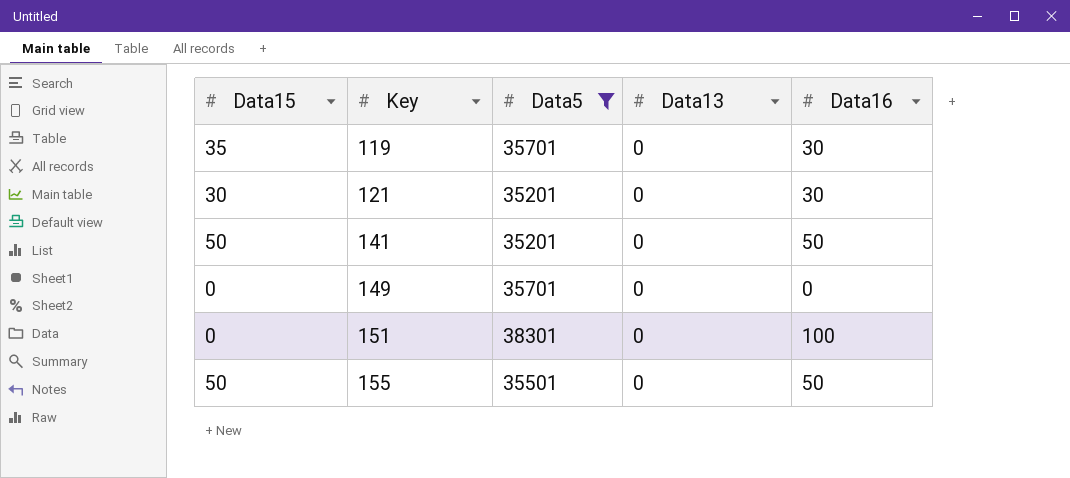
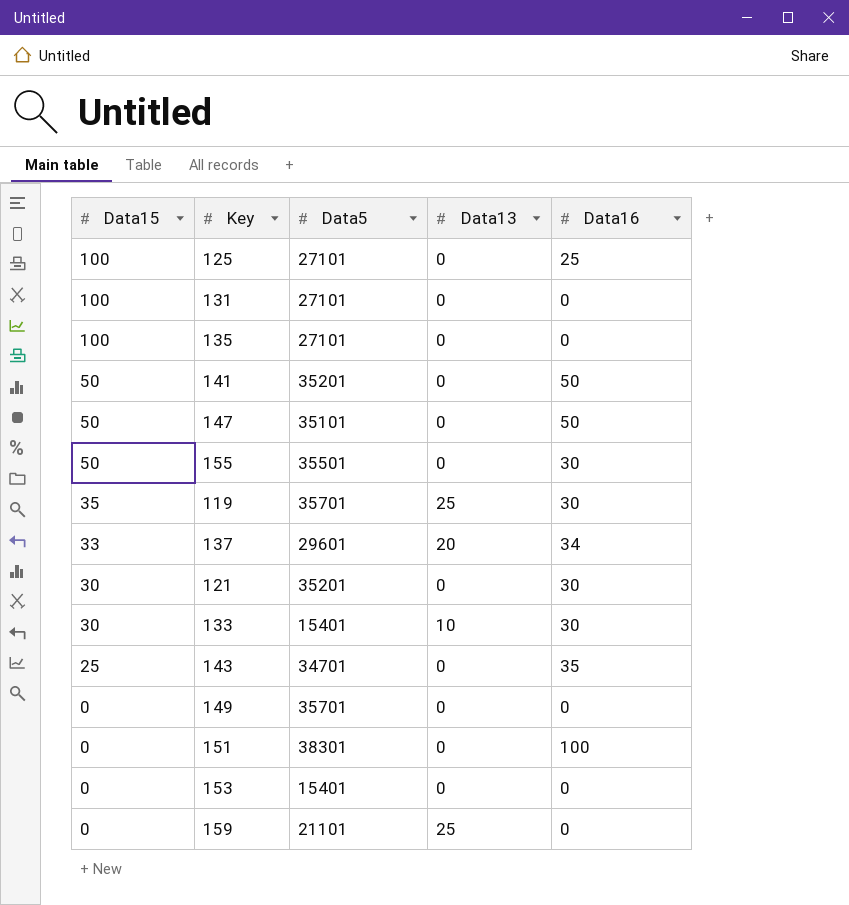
filter: Data5 >= 35201 -> none
row order: Key ascending -> Data15 descending
155 | Data16: 50 -> 30
119 | Data13: 0 -> 25

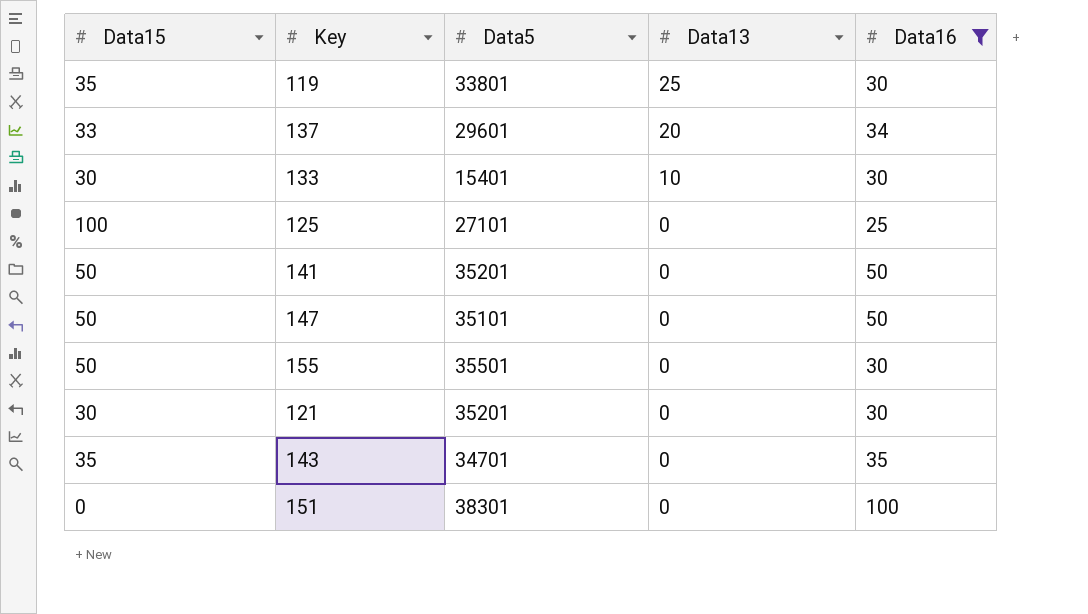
filter: none -> Data16 != 0
row order: Data15 descending -> Data13 descending
119 | Data5: 35701 -> 33801
143 | Data15: 25 -> 35

